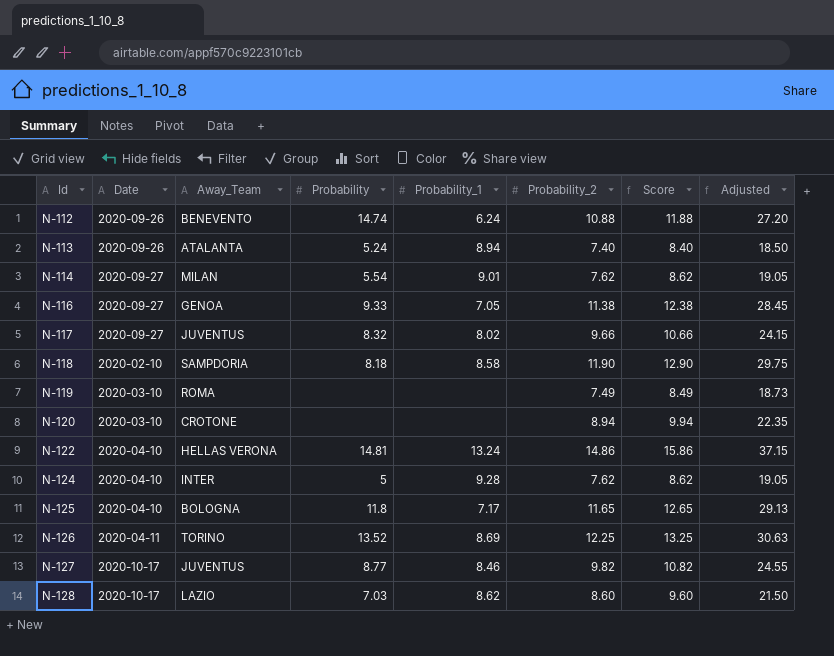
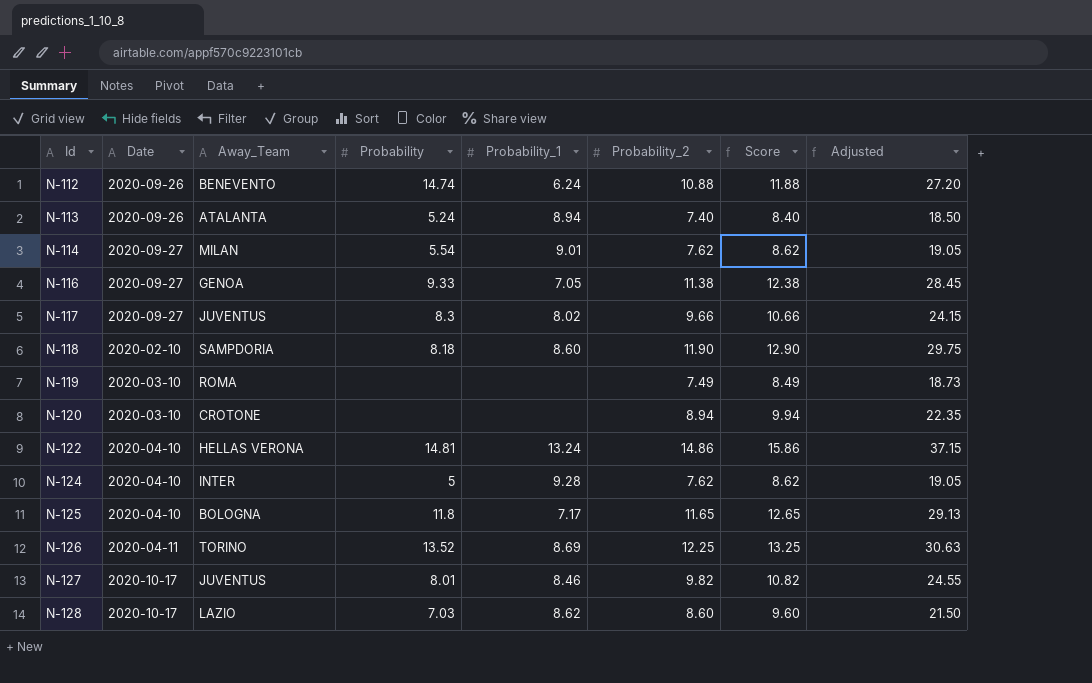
N-117 | Probability: 8.32 -> 8.3
N-118 | Probability_1: 8.58 -> 8.60
N-127 | Probability: 8.77 -> 8.01

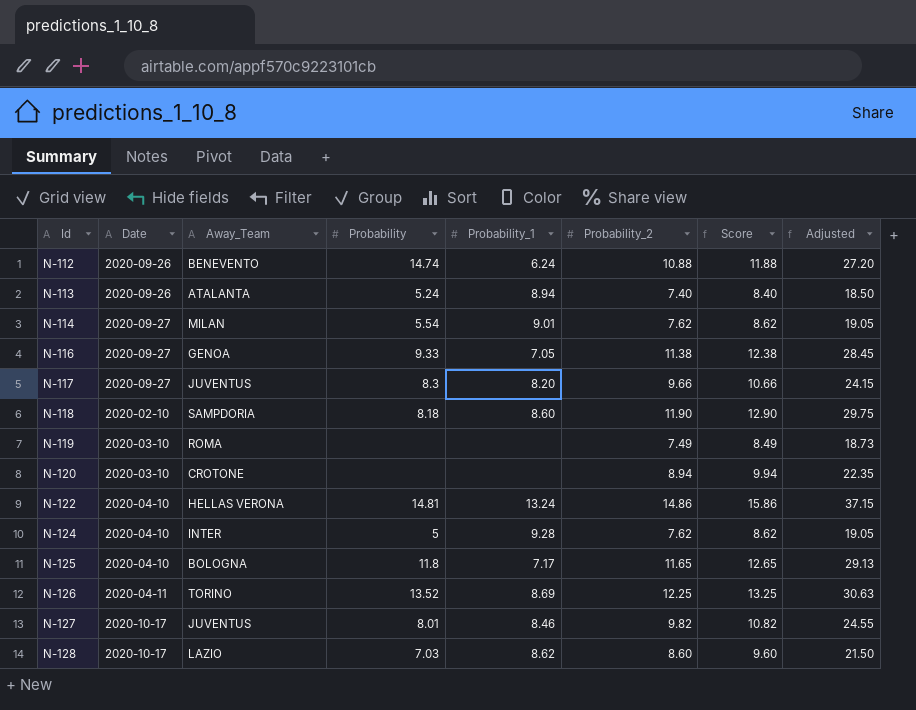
N-117 | Probability_1: 8.02 -> 8.20

